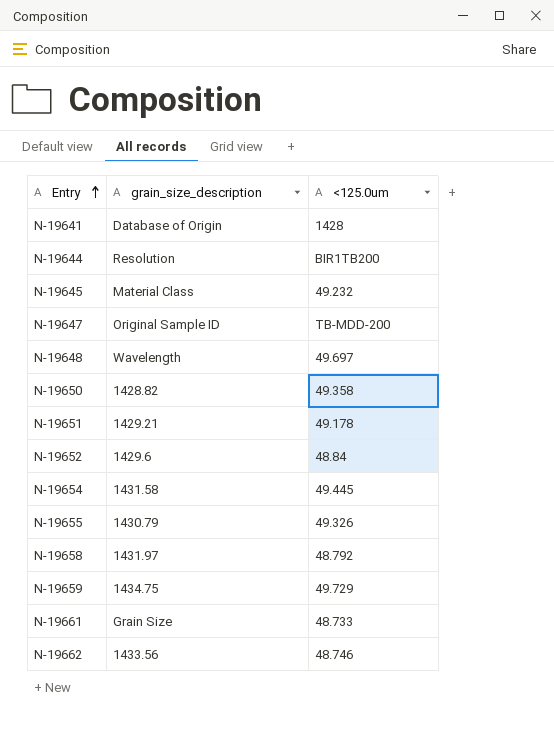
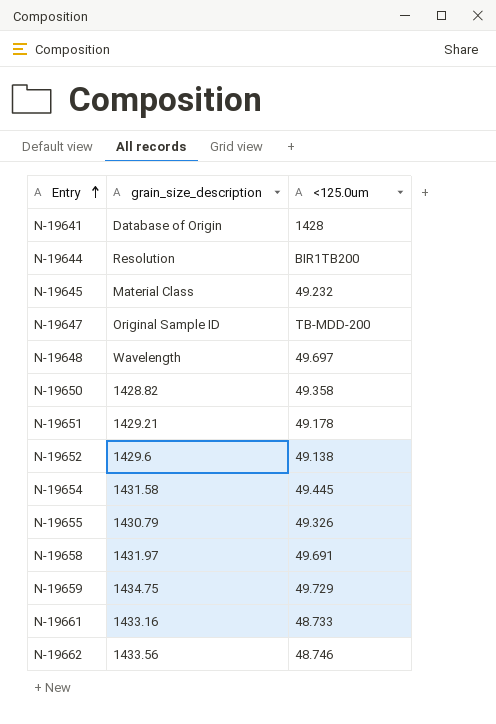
N-19652 | <125.0um: 48.84 -> 49.138
N-19658 | <125.0um: 48.792 -> 49.691
N-19661 | grain_size_description: Grain Size -> 1433.16

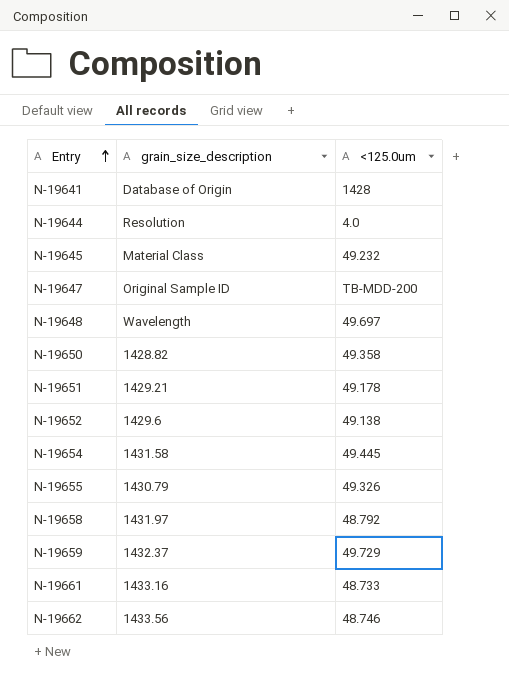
N-19644 | <125.0um: BIR1TB200 -> 4.0
N-19658 | <125.0um: 49.691 -> 48.792
N-19659 | grain_size_description: 1434.75 -> 1432.37

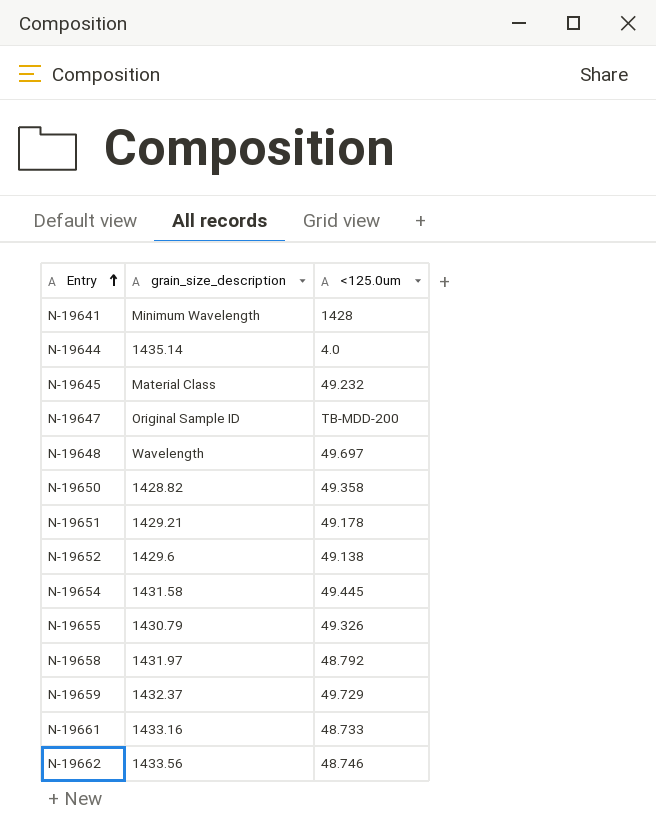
N-19641 | grain_size_description: Database of Origin -> Minimum Wavelength
N-19644 | grain_size_description: Resolution -> 1435.14

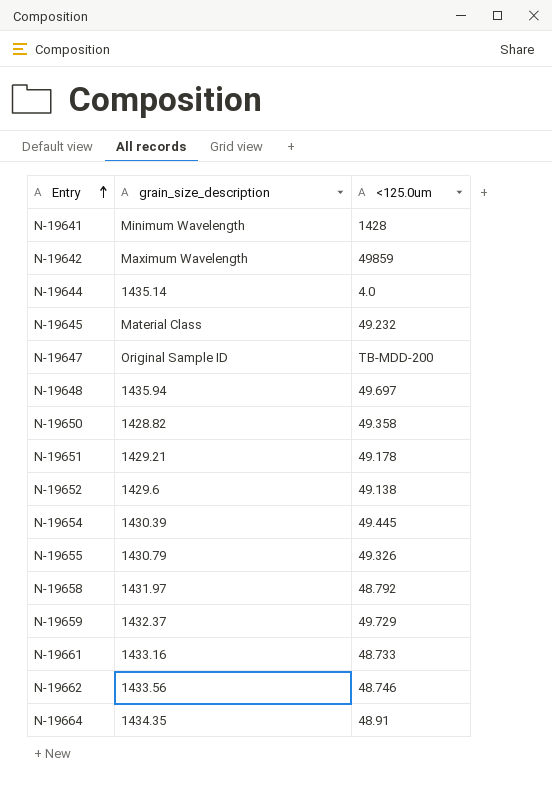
row N-19642: none -> Maximum Wavelength | 49859
N-19648 | grain_size_description: Wavelength -> 1435.94
N-19654 | grain_size_description: 1431.58 -> 1430.39
row N-19664: none -> 1434.35 | 48.91

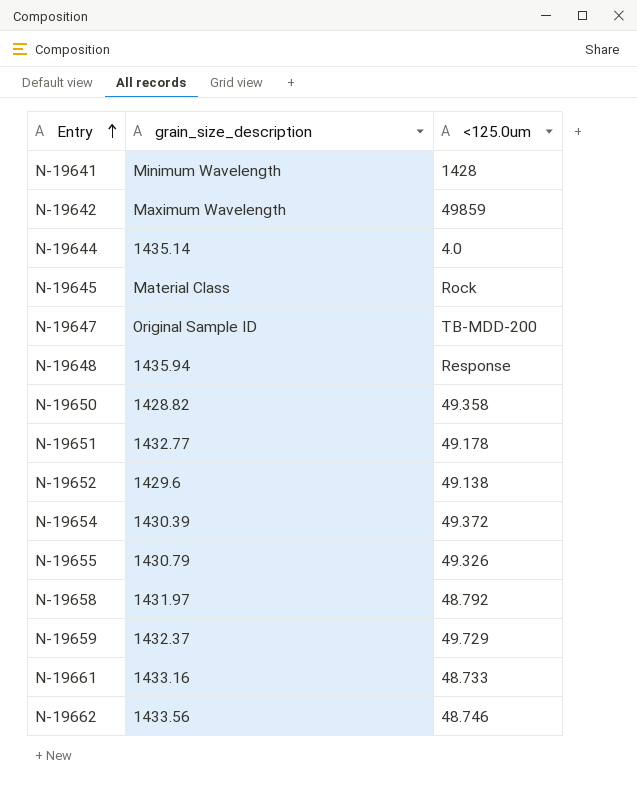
row N-19664: 1434.35 | 48.91 -> none
N-19645 | <125.0um: 49.232 -> Rock
N-19648 | <125.0um: 49.697 -> Response
N-19651 | grain_size_description: 1429.21 -> 1432.77
N-19654 | <125.0um: 49.445 -> 49.372

